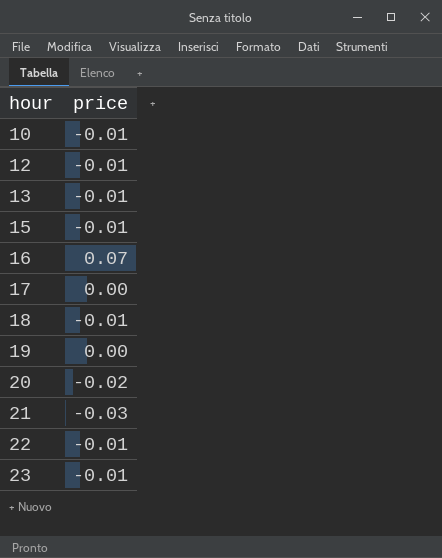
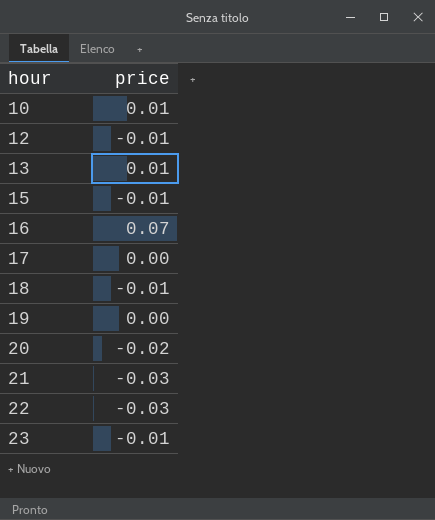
10 | price: -0.01 -> 0.01
13 | price: -0.01 -> 0.01
22 | price: -0.01 -> -0.03

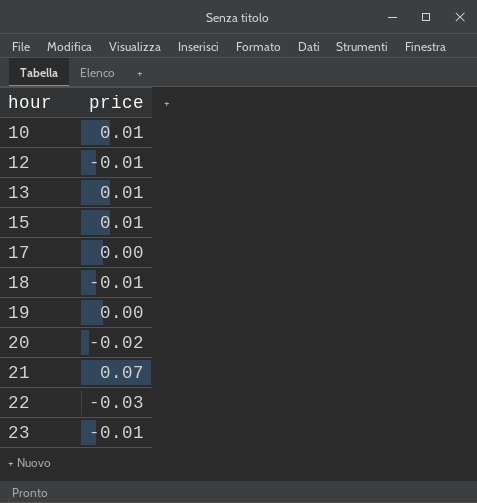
row 16: 0.07 -> none
15 | price: -0.01 -> 0.01
21 | price: -0.03 -> 0.07

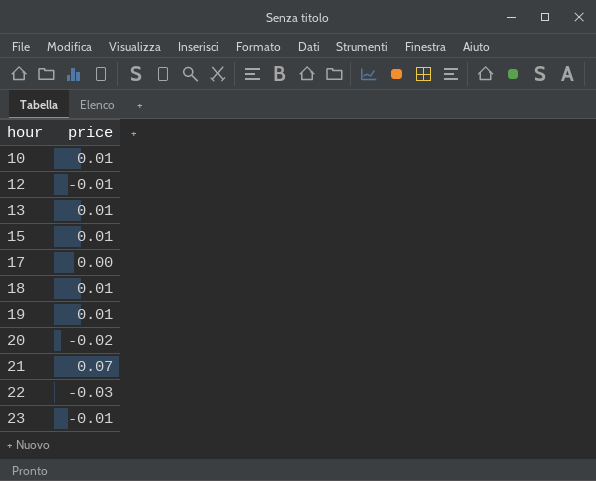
18 | price: -0.01 -> 0.01
19 | price: 0.00 -> 0.01

